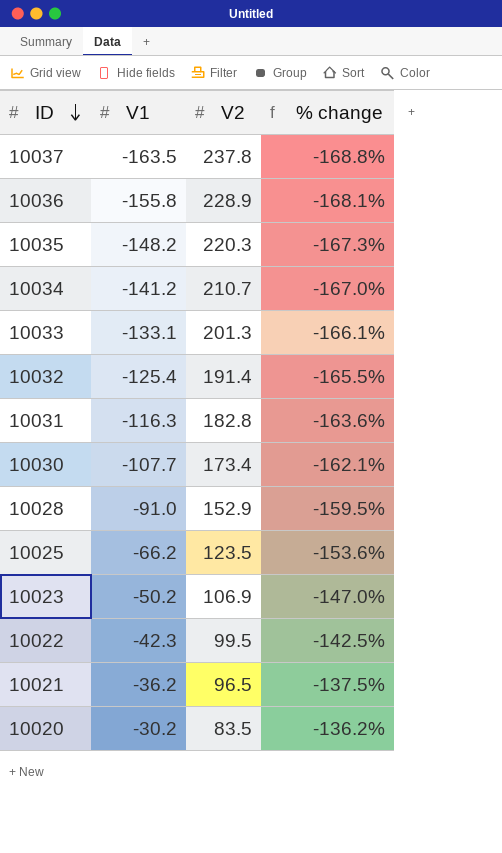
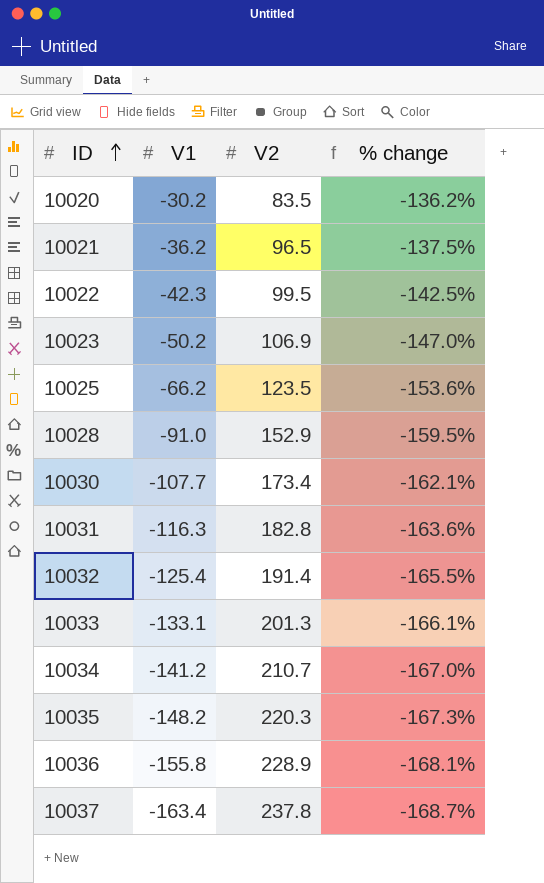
row order: ID descending -> ID ascending
10037 | V1: -163.5 -> -163.4
10037 | % change: -168.8% -> -168.7%

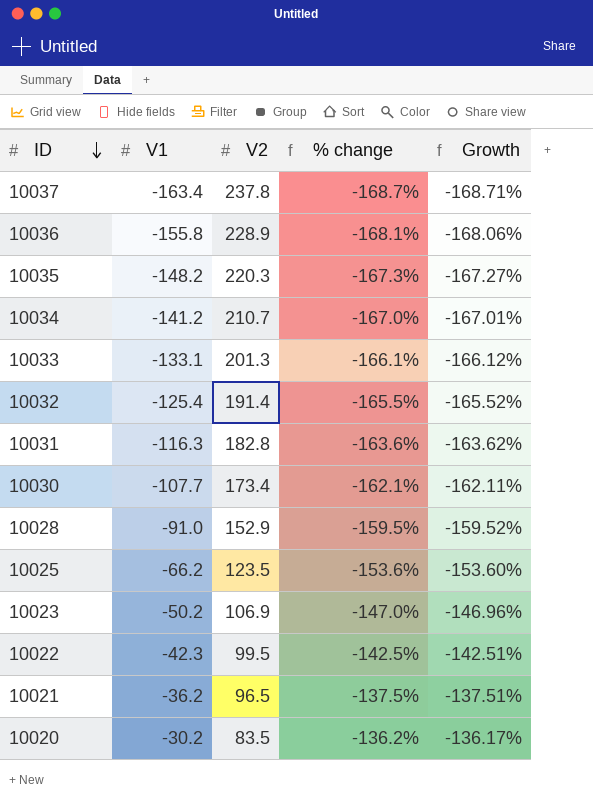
row order: ID ascending -> ID descending
column Growth | formula: none -> ([V1] - [V2]) / [V2]

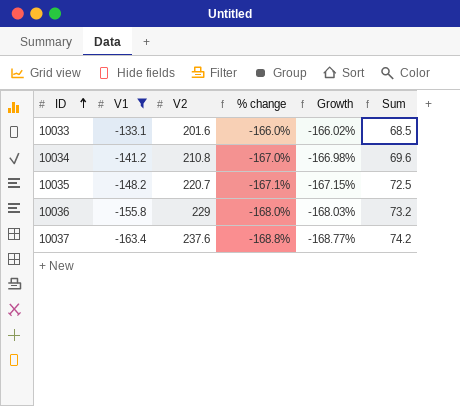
filter: none -> V1 <= -133.1
row order: ID descending -> ID ascending
column Sum | formula: none -> [V1] + [V2]
10033 | V2: 201.3 -> 201.6
10033 | % change: -166.1% -> -166.0%
10033 | Growth: -166.12% -> -166.02%
10034 | V2: 210.7 -> 210.8
10034 | Growth: -167.01% -> -166.98%
10035 | V2: 220.3 -> 220.7
10035 | % change: -167.3% -> -167.1%
10035 | Growth: -167.27% -> -167.15%
10036 | V2: 228.9 -> 229
10036 | % change: -168.1% -> -168.0%
10036 | Growth: -168.06% -> -168.03%
10037 | V2: 237.8 -> 237.6
10037 | % change: -168.7% -> -168.8%
10037 | Growth: -168.71% -> -168.77%

